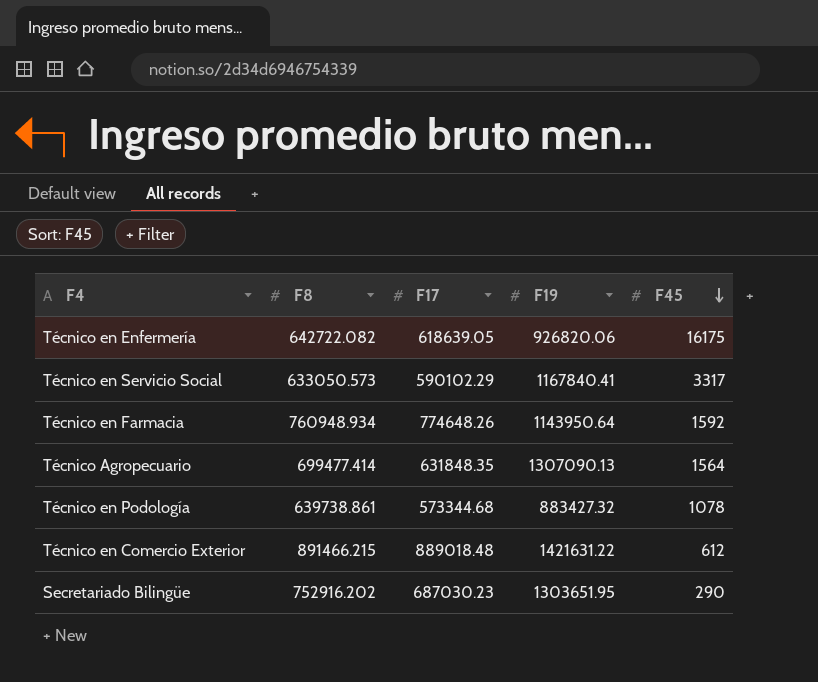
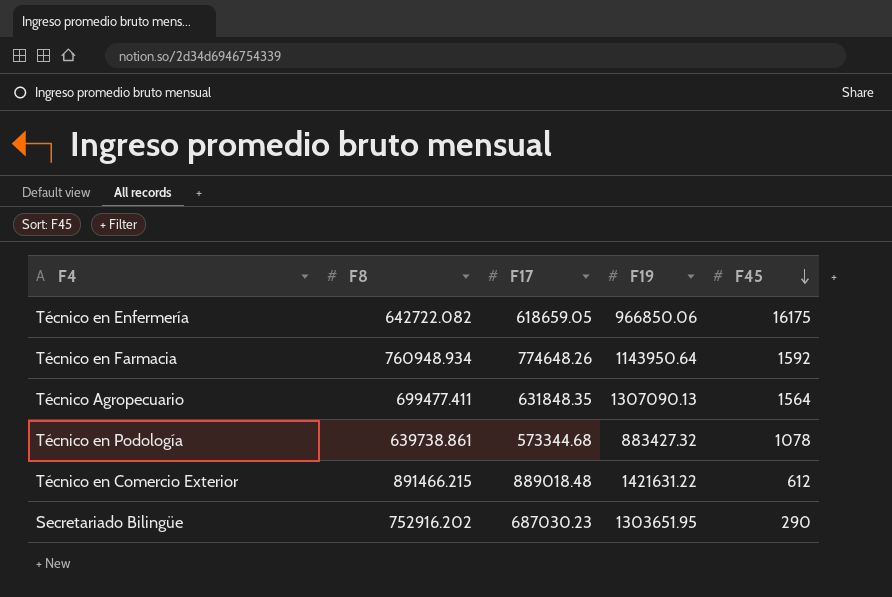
row Técnico en Servicio Social: 633050.573 | 590102.29 | 1167840.41 | 3317 -> none
Técnico en Enfermería | F17: 618639.05 -> 618659.05
Técnico en Enfermería | F19: 926820.06 -> 966850.06
Técnico Agropecuario | F8: 699477.414 -> 699477.411

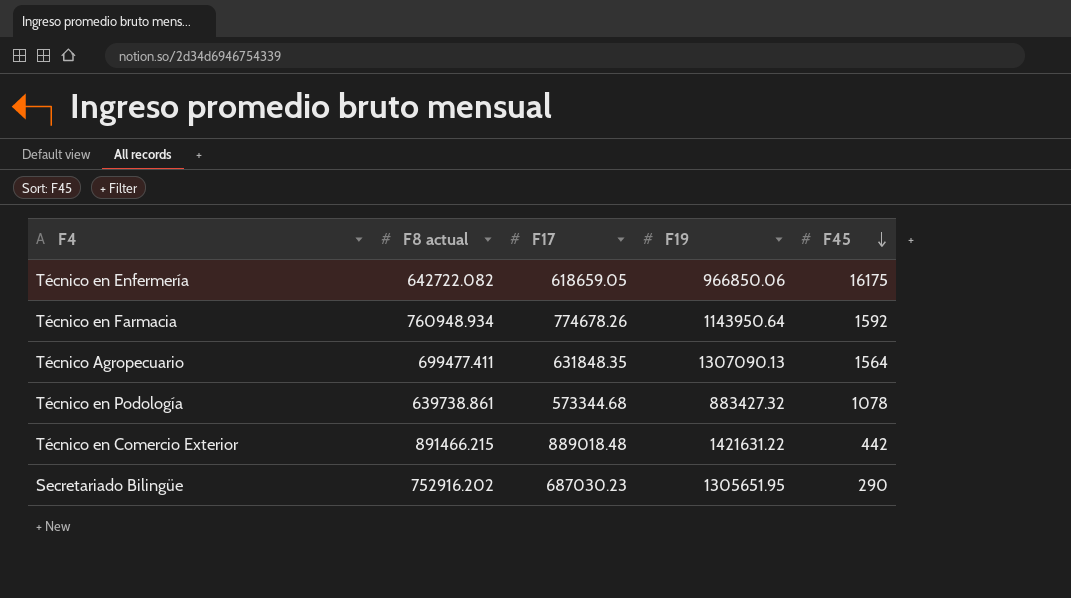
column name: F8 -> F8 actual
Técnico en Farmacia | F17: 774648.26 -> 774678.26
Técnico en Comercio Exterior | F45: 612 -> 442
Secretariado Bilingüe | F19: 1303651.95 -> 1305651.95

